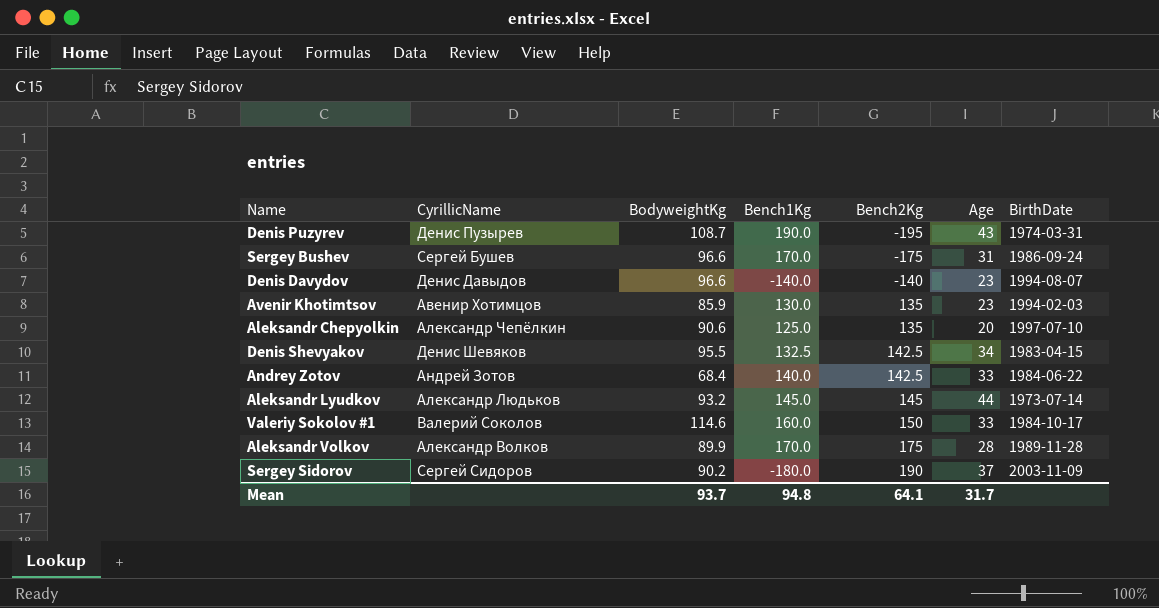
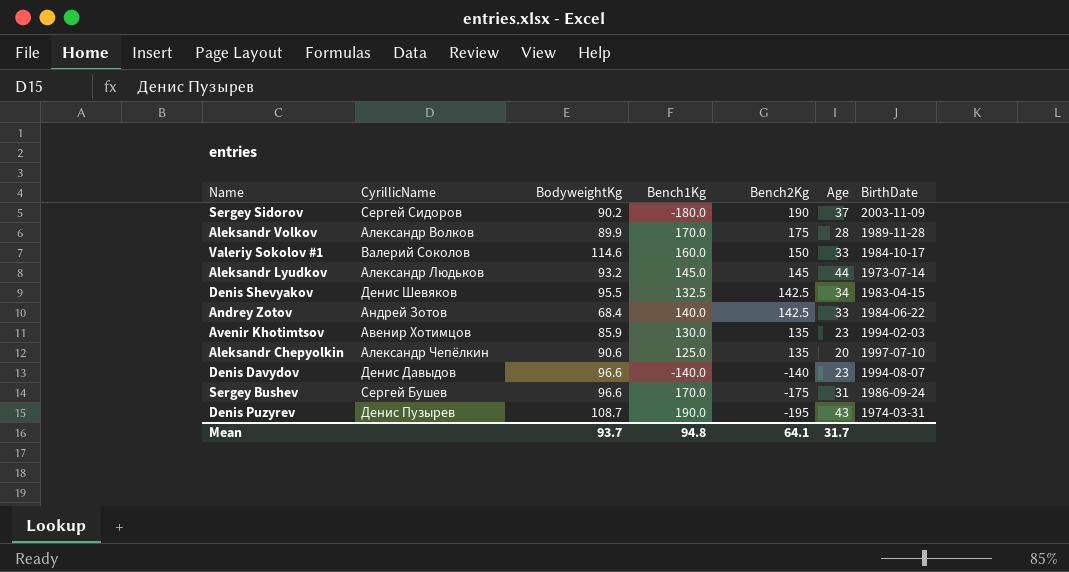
row order: Bench2Kg ascending -> Bench2Kg descending

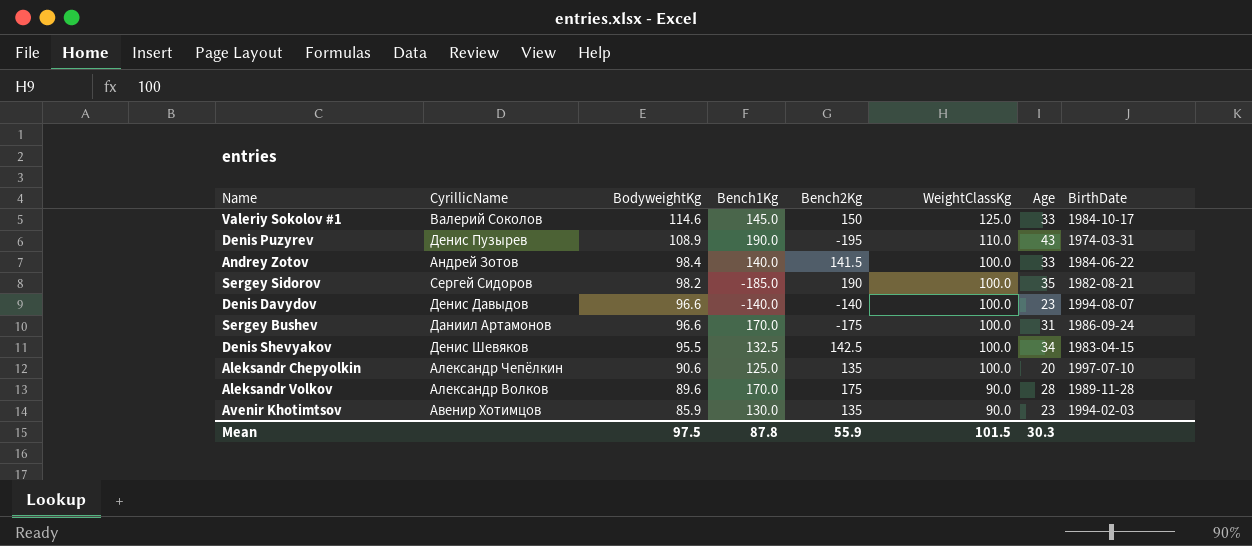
row order: Bench2Kg descending -> BodyweightKg descending
column WeightClassKg | position: none -> 6
row Aleksandr Lyudkov: Александр Людьков | 93.2 | 145.0 | 145 | 44 | 1973-07-14 -> none
Valeriy Sokolov #1 | Bench1Kg: 160.0 -> 145.0
Denis Puzyrev | BodyweightKg: 108.7 -> 108.9
Andrey Zotov | BodyweightKg: 68.4 -> 98.4
Andrey Zotov | Bench2Kg: 142.5 -> 141.5
Sergey Sidorov | BodyweightKg: 90.2 -> 98.2
Sergey Sidorov | Bench1Kg: -180.0 -> -185.0
Sergey Sidorov | Age: 37 -> 35
Sergey Sidorov | BirthDate: 2003-11-09 -> 1982-08-21
Sergey Bushev | CyrillicName: Сергей Бушев -> Даниил Артамонов
Aleksandr Volkov | BodyweightKg: 89.9 -> 89.6
Mean | BodyweightKg: 93.7 -> 97.5
Mean | Bench1Kg: 94.8 -> 87.8
Mean | Bench2Kg: 64.1 -> 55.9
Mean | Age: 31.7 -> 30.3

